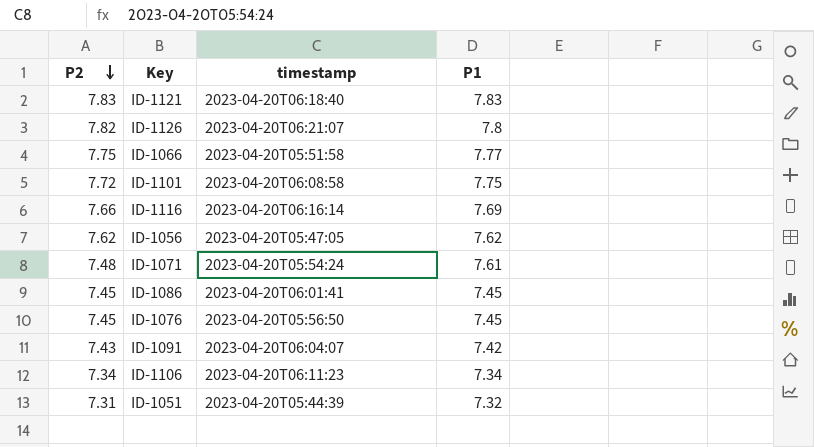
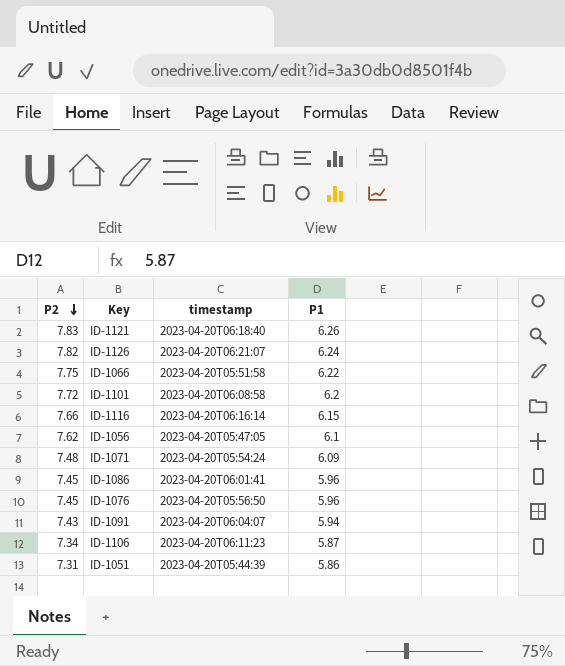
ID-1121 | P1: 7.83 -> 6.26
ID-1126 | P1: 7.8 -> 6.24
ID-1066 | P1: 7.77 -> 6.22
ID-1101 | P1: 7.75 -> 6.2
ID-1116 | P1: 7.69 -> 6.15
ID-1056 | P1: 7.62 -> 6.1
ID-1071 | P1: 7.61 -> 6.09
ID-1086 | P1: 7.45 -> 5.96
ID-1076 | P1: 7.45 -> 5.96
ID-1091 | P1: 7.42 -> 5.94
ID-1106 | P1: 7.34 -> 5.87
ID-1051 | P1: 7.32 -> 5.86

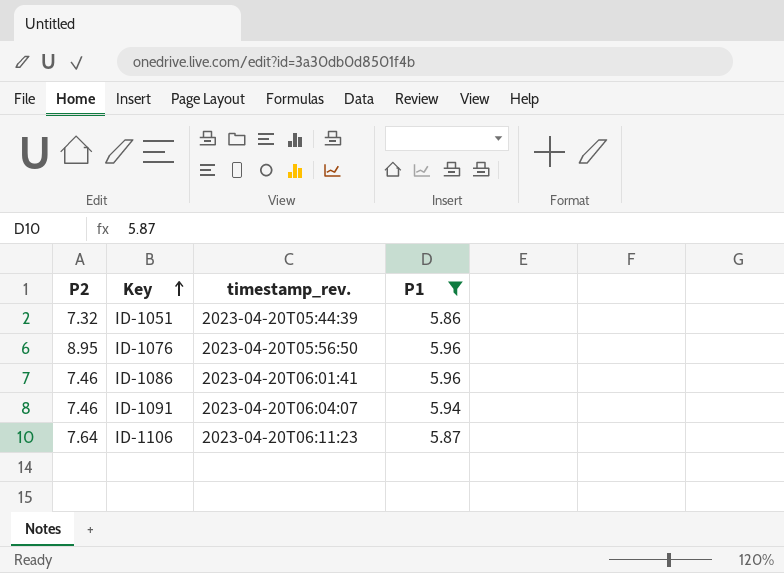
filter: none -> P1 <= 5.96
row order: P2 descending -> Key ascending
column name: timestamp -> timestamp_rev.
ID-1051 | P2: 7.31 -> 7.32
ID-1076 | P2: 7.45 -> 8.95
ID-1086 | P2: 7.45 -> 7.46
ID-1091 | P2: 7.43 -> 7.46
ID-1106 | P2: 7.34 -> 7.64

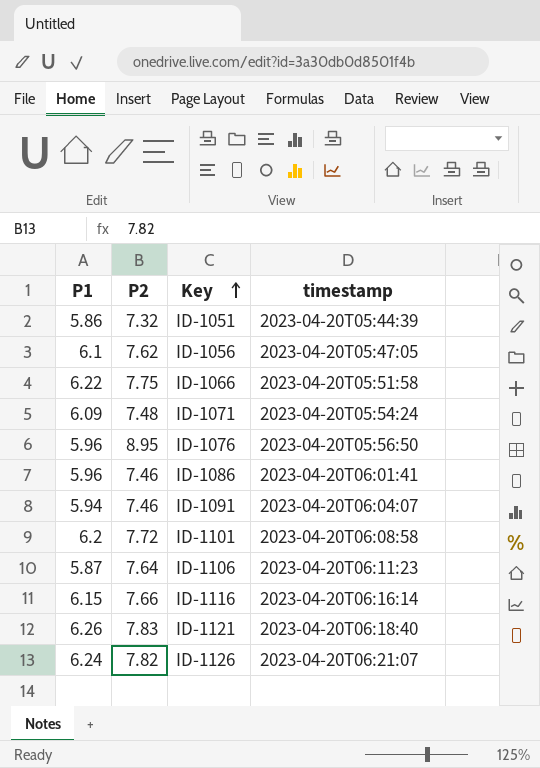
filter: P1 <= 5.96 -> none
column P1 | position: 4 -> 1
column name: timestamp_rev. -> timestamp

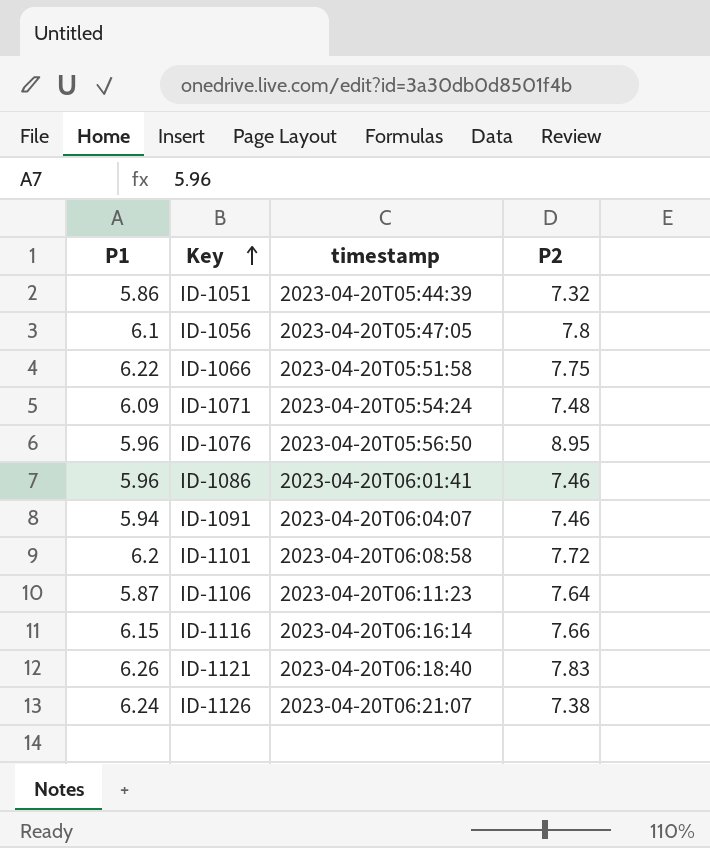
column P2 | position: 2 -> 4
ID-1056 | P2: 7.62 -> 7.8
ID-1126 | P2: 7.82 -> 7.38

